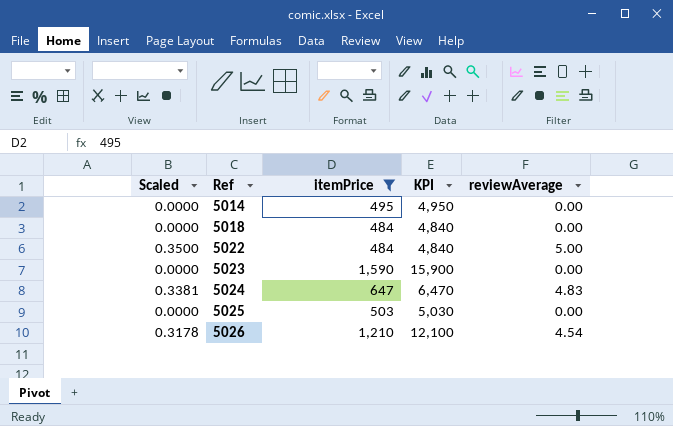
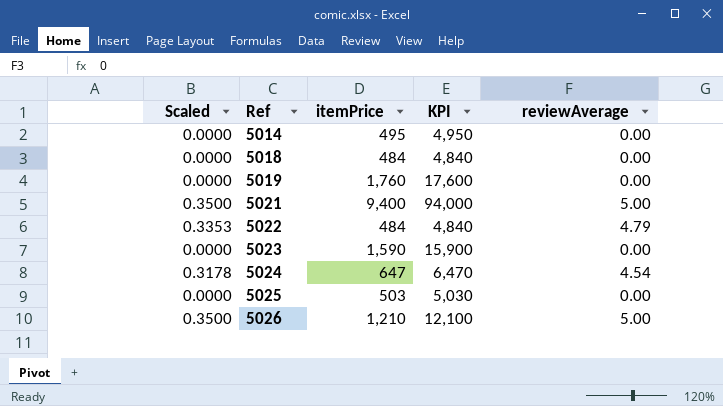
filter: itemPrice <= 1,590 -> none
5022 | Scaled: 0.3500 -> 0.3353
5022 | reviewAverage: 5.00 -> 4.79
5024 | Scaled: 0.3381 -> 0.3178
5024 | reviewAverage: 4.83 -> 4.54
5026 | Scaled: 0.3178 -> 0.3500
5026 | reviewAverage: 4.54 -> 5.00

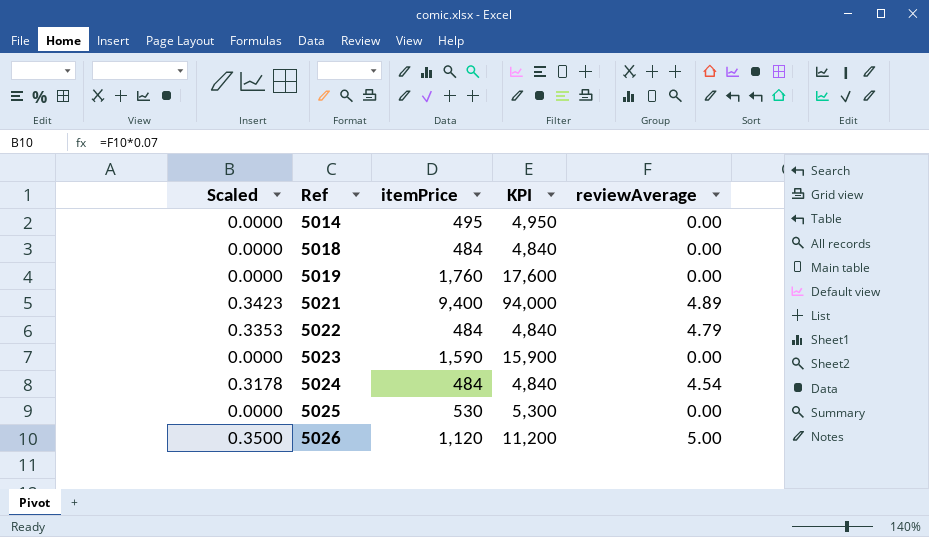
5021 | Scaled: 0.3500 -> 0.3423
5021 | reviewAverage: 5.00 -> 4.89
5024 | itemPrice: 647 -> 484
5024 | KPI: 6,470 -> 4,840
5025 | itemPrice: 503 -> 530
5025 | KPI: 5,030 -> 5,300
5026 | itemPrice: 1,210 -> 1,120
5026 | KPI: 12,100 -> 11,200

